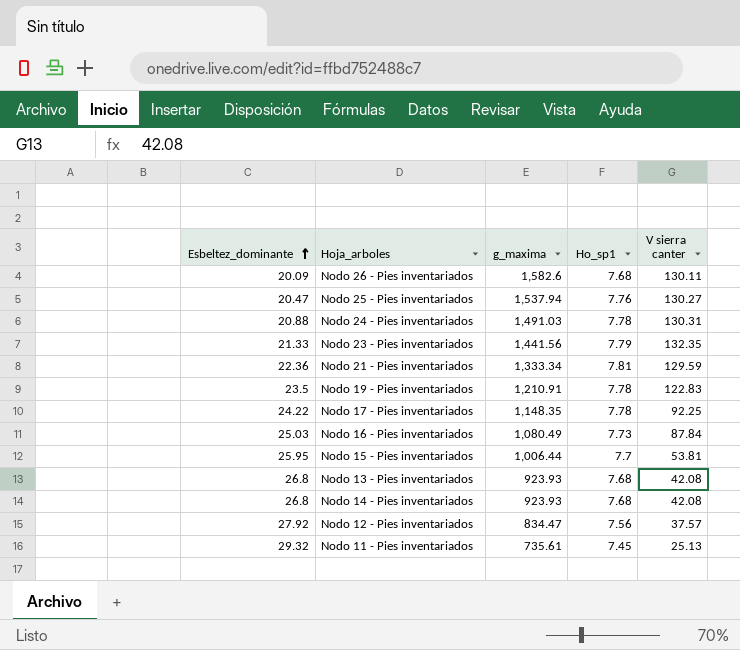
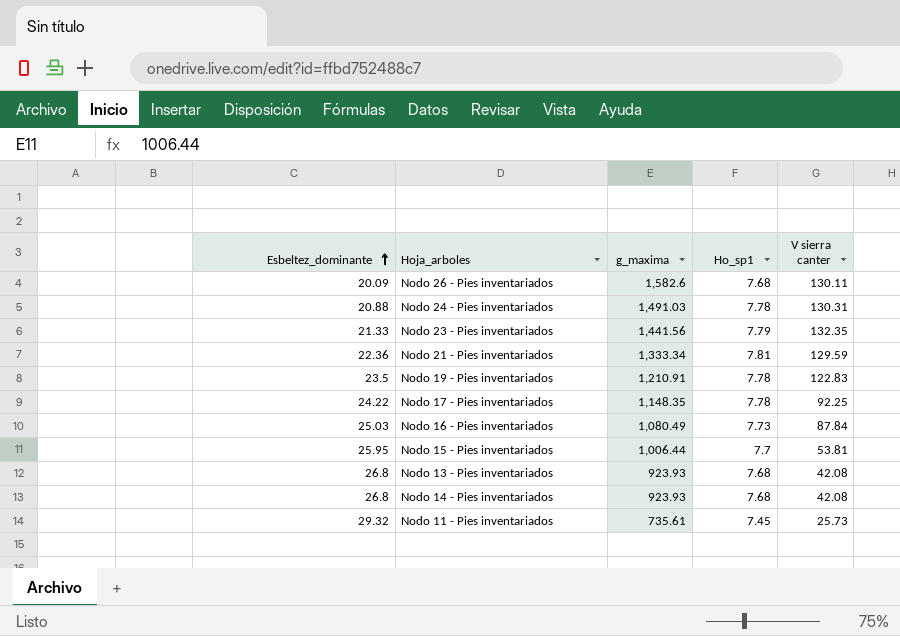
row Nodo 25 - Pies inventariados: 20.47 | 1,537.94 | 7.76 | 130.27 -> none
row Nodo 12 - Pies inventariados: 27.92 | 834.47 | 7.56 | 37.57 -> none
Nodo 11 - Pies inventariados | V sierra canter: 25.13 -> 25.73

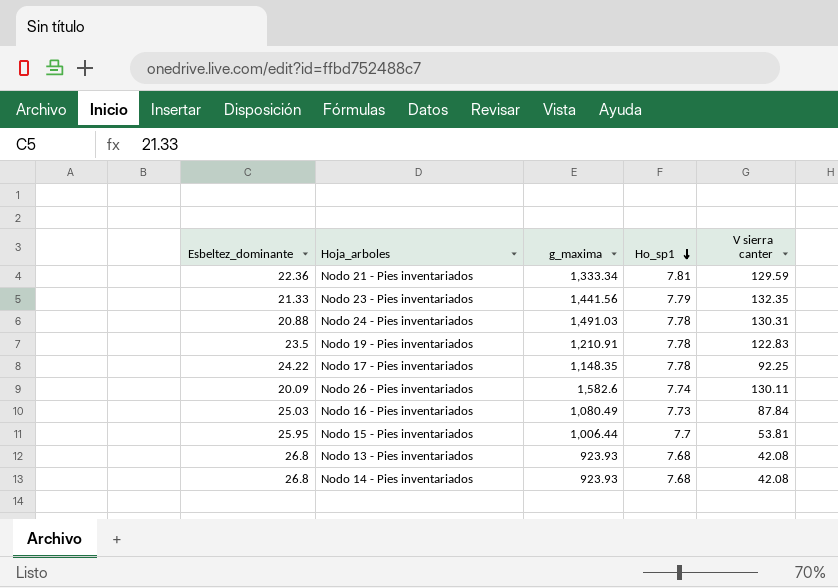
row order: Esbeltez_dominante ascending -> Ho_sp1 descending
row Nodo 11 - Pies inventariados: 29.32 | 735.61 | 7.45 | 25.73 -> none
Nodo 26 - Pies inventariados | Ho_sp1: 7.68 -> 7.74

